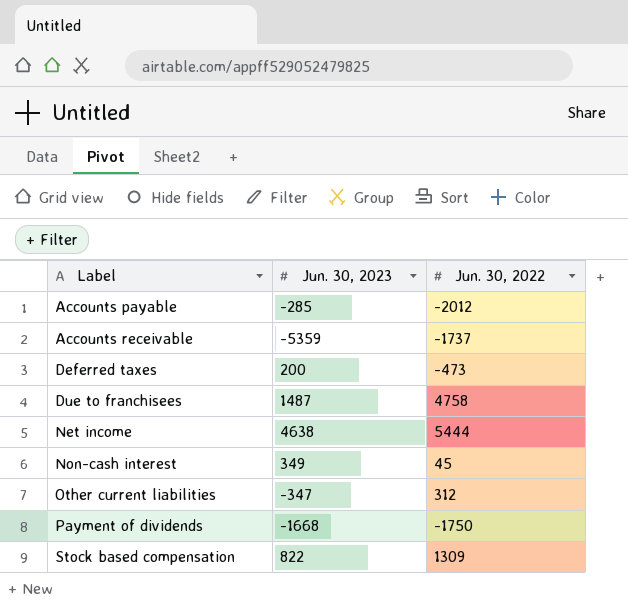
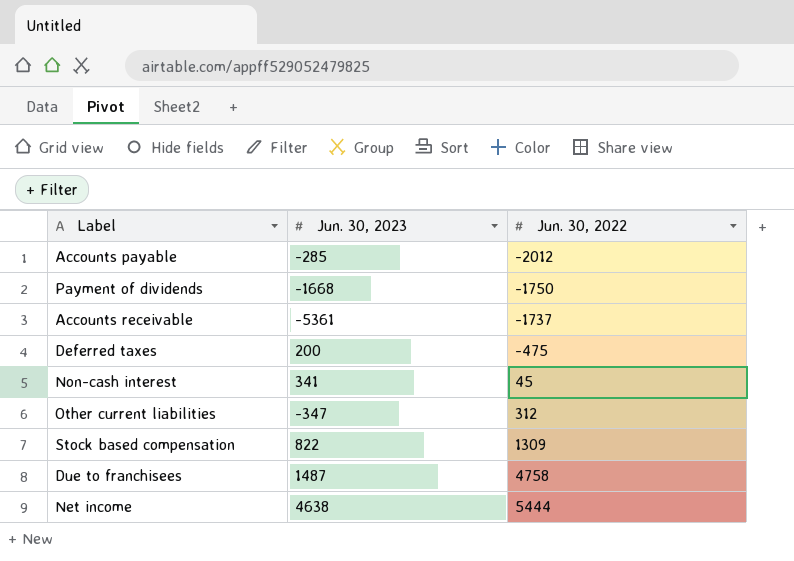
row order: Label ascending -> Jun. 30, 2022 ascending
Accounts receivable | Jun. 30, 2023: -5359 -> -5361
Deferred taxes | Jun. 30, 2022: -473 -> -475
Non-cash interest | Jun. 30, 2023: 349 -> 341

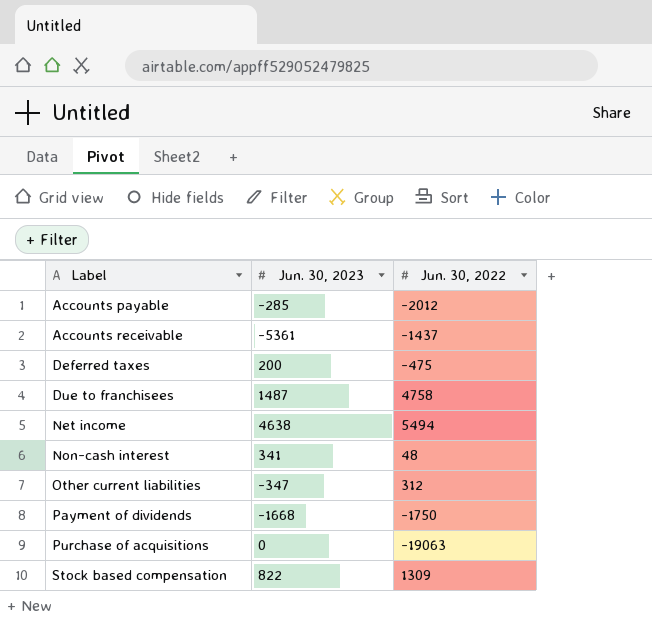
row order: Jun. 30, 2022 ascending -> Label ascending
Accounts receivable | Jun. 30, 2022: -1737 -> -1437
Net income | Jun. 30, 2022: 5444 -> 5494
Non-cash interest | Jun. 30, 2022: 45 -> 48
row Purchase of acquisitions: none -> 0 | -19063

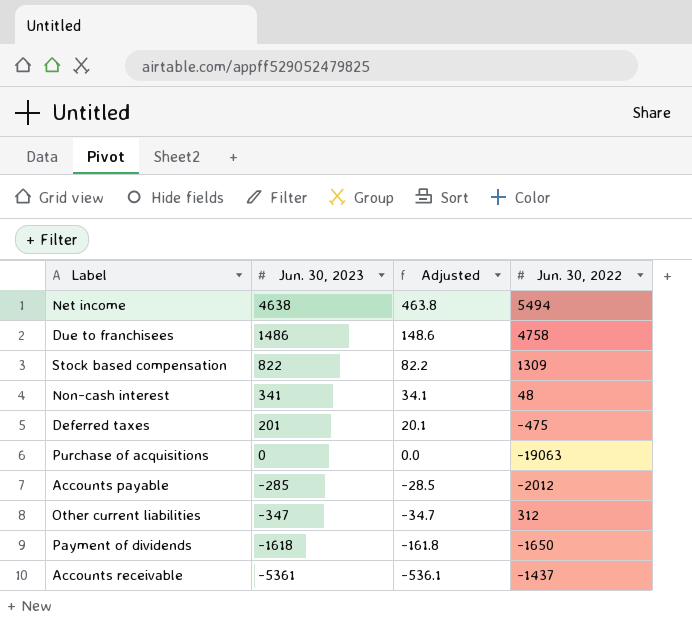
row order: Label ascending -> Jun. 30, 2023 descending
column Adjusted | formula: none -> [Jun. 30, 2023] * 0.1
Due to franchisees | Jun. 30, 2023: 1487 -> 1486
Deferred taxes | Jun. 30, 2023: 200 -> 201
Payment of dividends | Jun. 30, 2023: -1668 -> -1618
Payment of dividends | Jun. 30, 2022: -1750 -> -1650

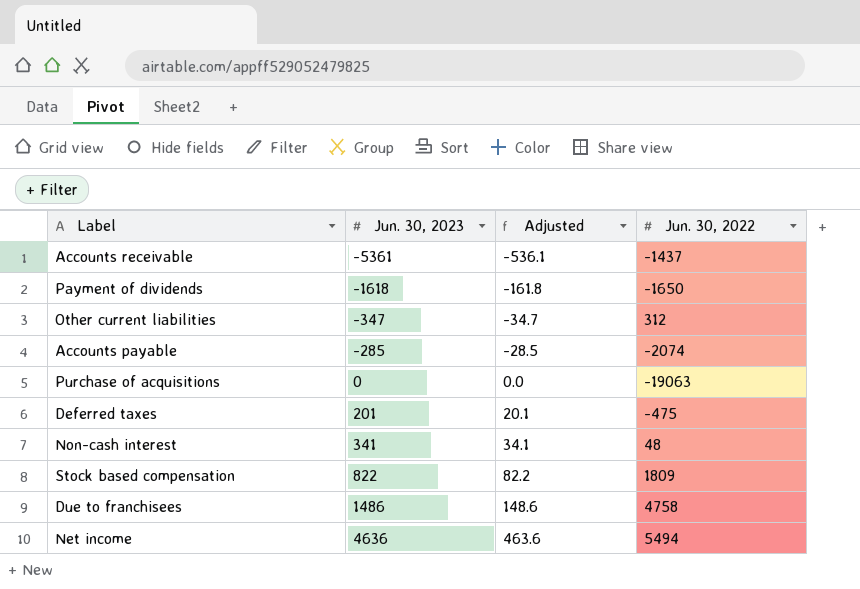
row order: Jun. 30, 2023 descending -> Jun. 30, 2023 ascending
Accounts payable | Jun. 30, 2022: -2012 -> -2074
Stock based compensation | Jun. 30, 2022: 1309 -> 1809
Net income | Jun. 30, 2023: 4638 -> 4636
Net income | Adjusted: 463.8 -> 463.6

